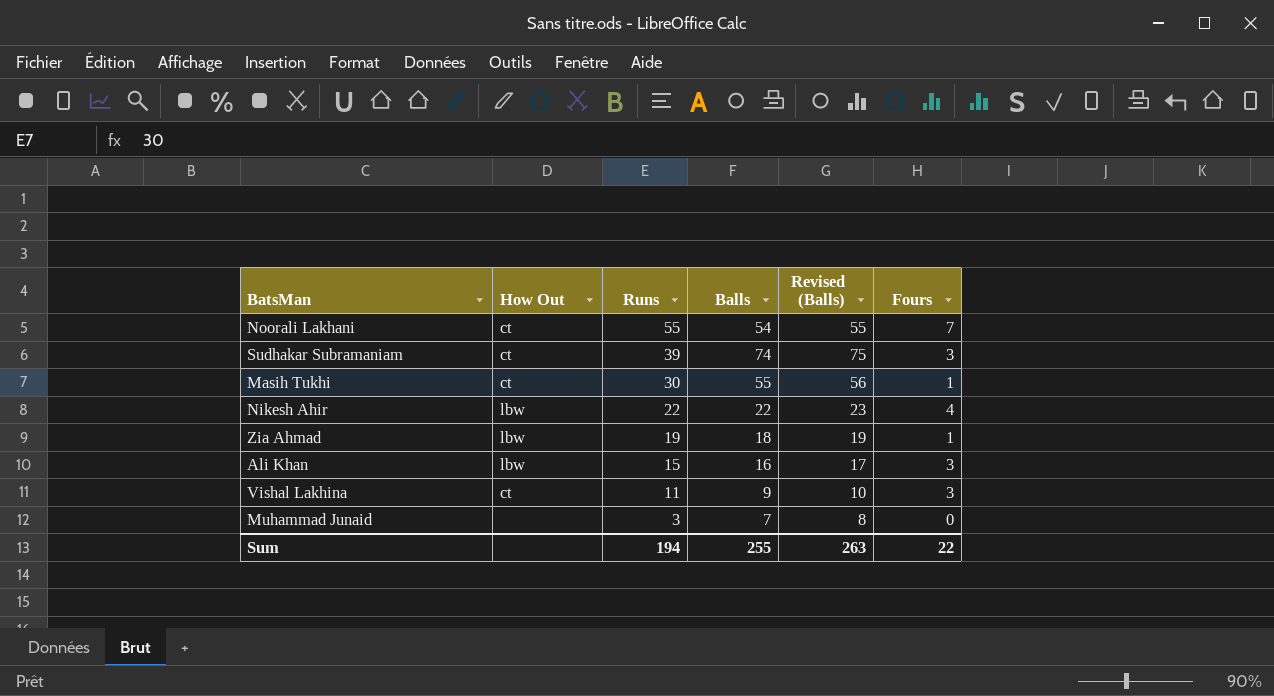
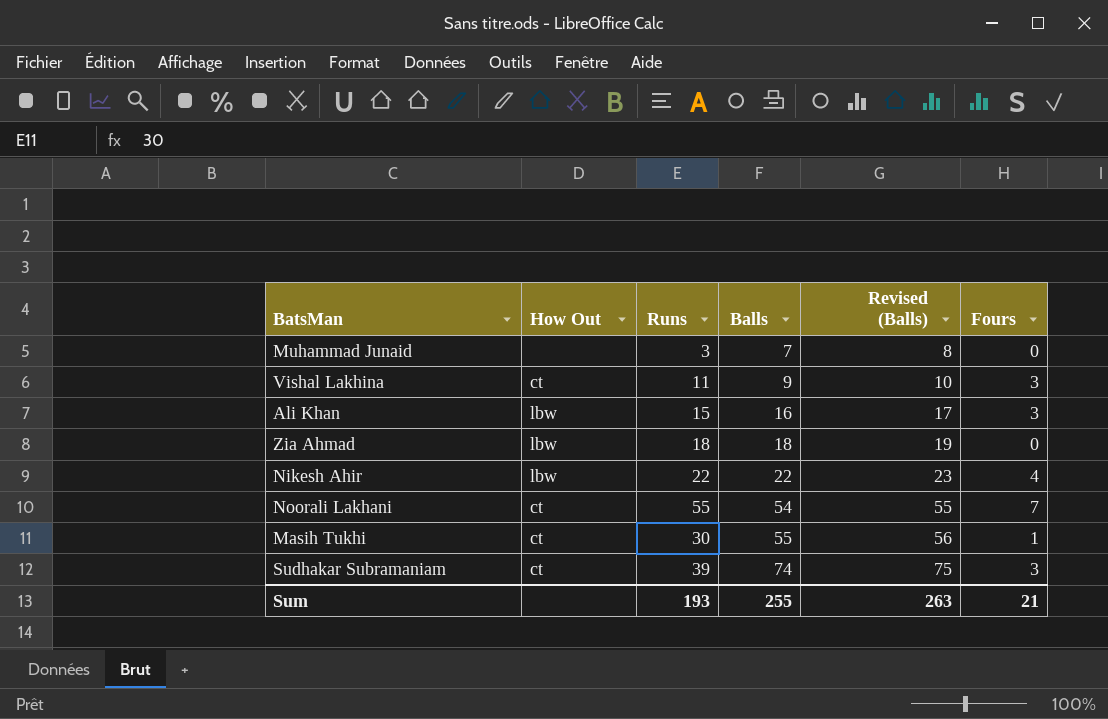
row order: Runs descending -> Balls ascending
Zia Ahmad | Runs: 19 -> 18
Zia Ahmad | Fours: 1 -> 0
Sum | Runs: 194 -> 193
Sum | Fours: 22 -> 21

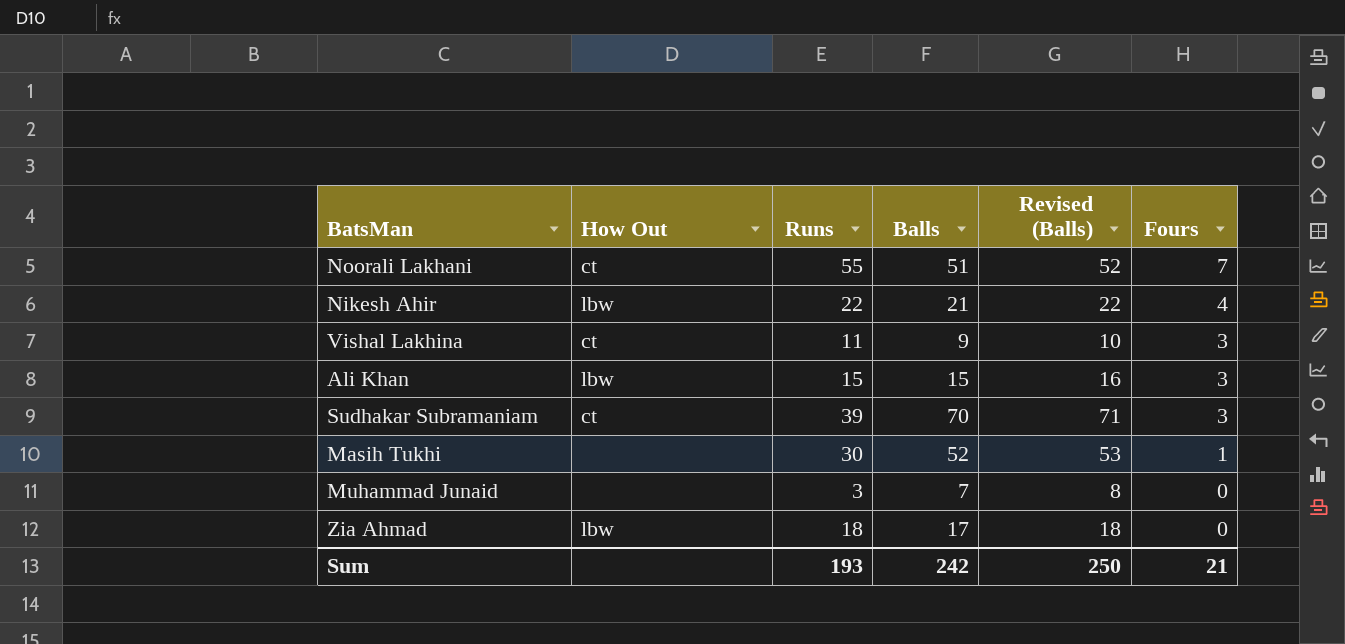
row order: Balls ascending -> Fours descending
Noorali Lakhani | Balls: 54 -> 51
Noorali Lakhani | Revised (Balls): 55 -> 52
Nikesh Ahir | Balls: 22 -> 21
Nikesh Ahir | Revised (Balls): 23 -> 22
Ali Khan | Balls: 16 -> 15
Ali Khan | Revised (Balls): 17 -> 16
Sudhakar Subramaniam | Balls: 74 -> 70
Sudhakar Subramaniam | Revised (Balls): 75 -> 71
Masih Tukhi | How Out: ct -> none
Masih Tukhi | Balls: 55 -> 52
Masih Tukhi | Revised (Balls): 56 -> 53
Zia Ahmad | Balls: 18 -> 17
Zia Ahmad | Revised (Balls): 19 -> 18
Sum | Balls: 255 -> 242
Sum | Revised (Balls): 263 -> 250

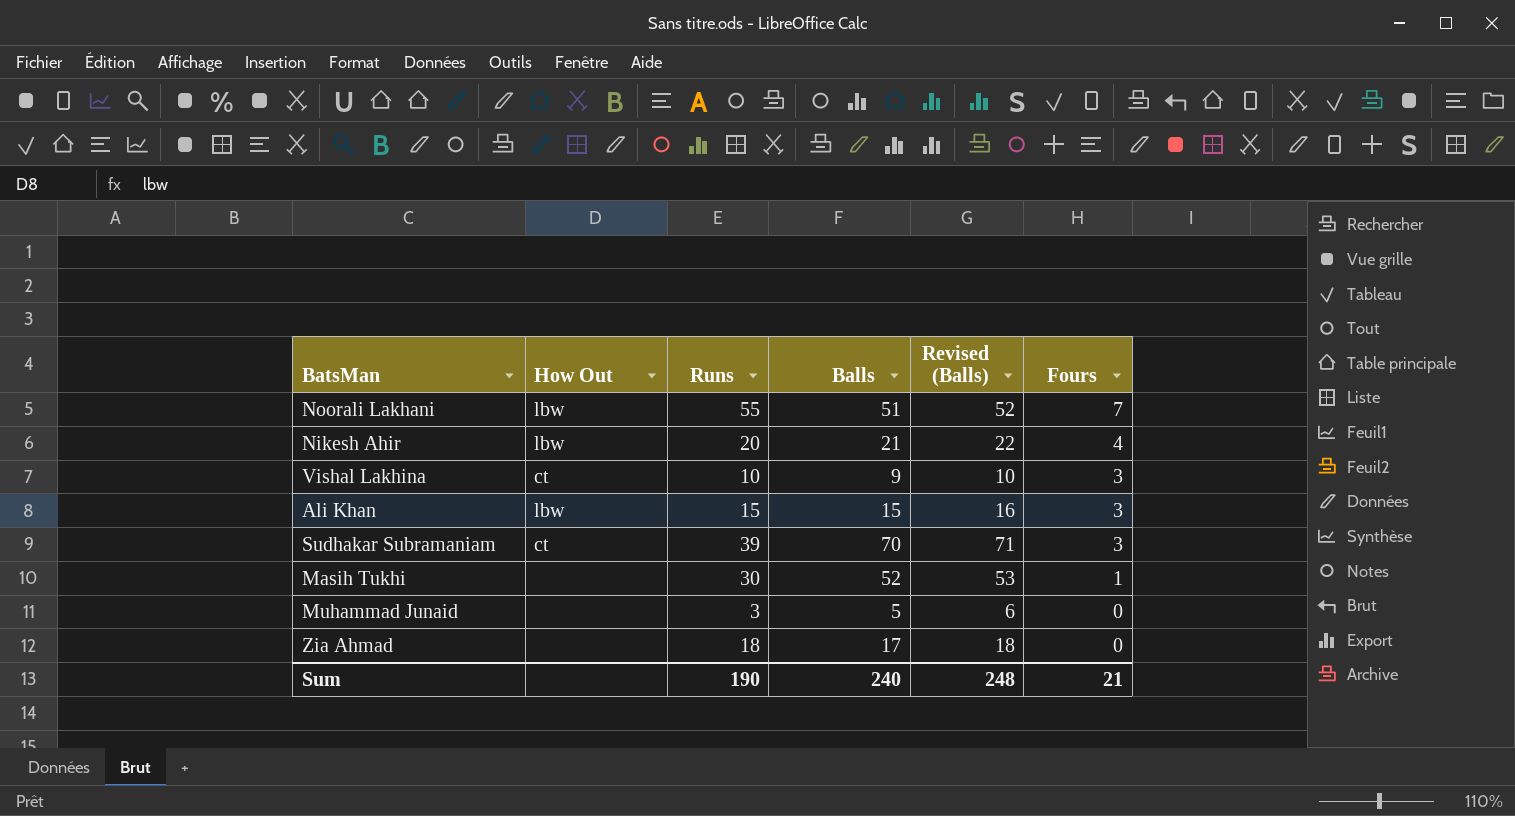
Noorali Lakhani | How Out: ct -> lbw
Nikesh Ahir | Runs: 22 -> 20
Vishal Lakhina | Runs: 11 -> 10
Muhammad Junaid | Balls: 7 -> 5
Muhammad Junaid | Revised (Balls): 8 -> 6
Zia Ahmad | How Out: lbw -> none
Sum | Runs: 193 -> 190
Sum | Balls: 242 -> 240
Sum | Revised (Balls): 250 -> 248

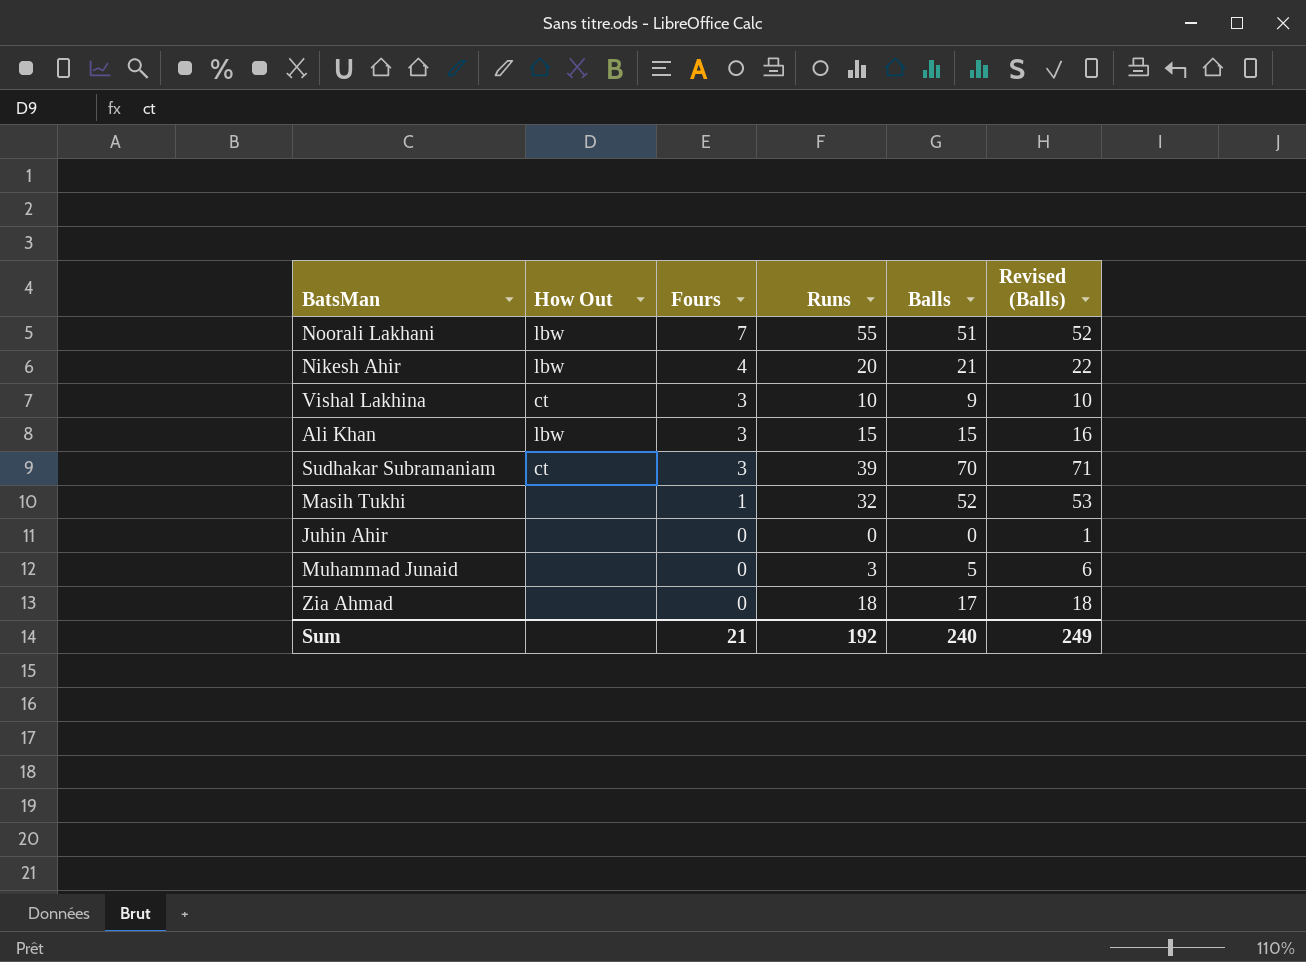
column Fours | position: 6 -> 3
Masih Tukhi | Runs: 30 -> 32
row Juhin Ahir: none -> none | 0 | 0 | 0 | 1
Sum | Runs: 190 -> 192
Sum | Revised (Balls): 248 -> 249

